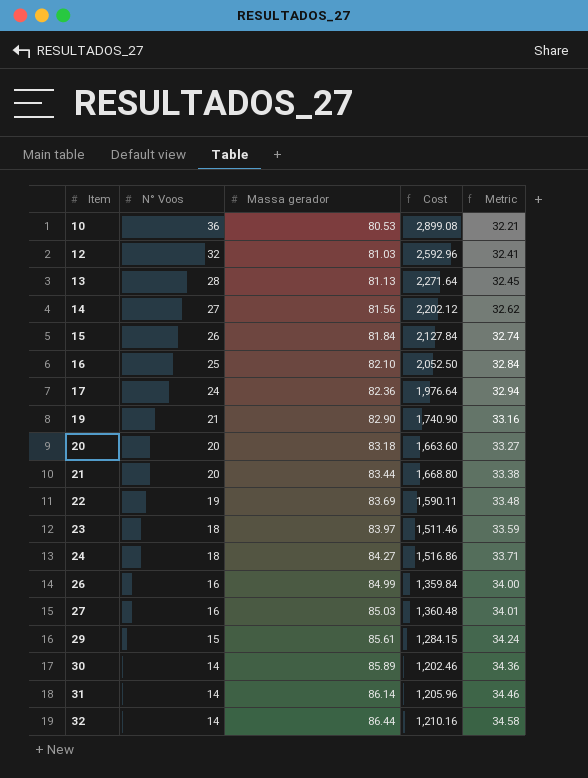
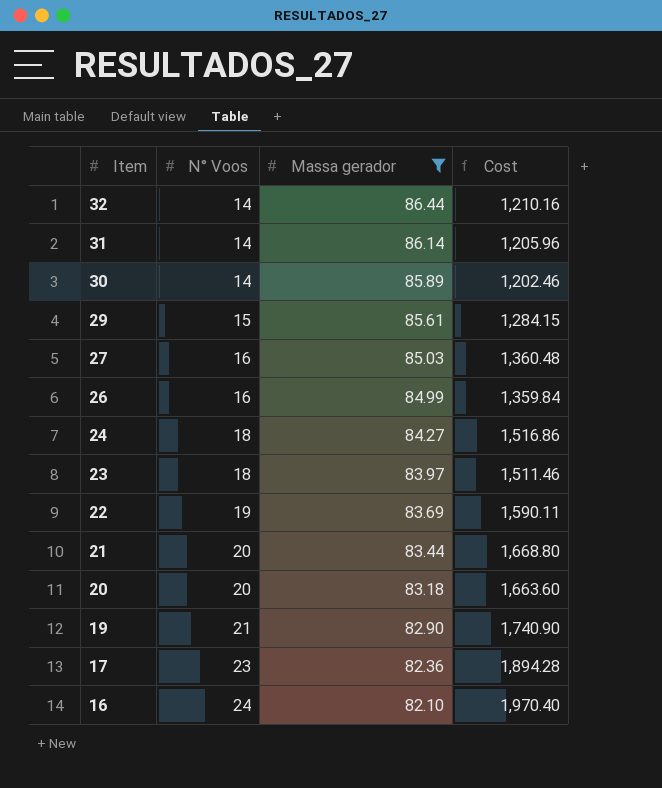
filter: none -> Massa gerador >= 82.10
row order: Item ascending -> Item descending
column Metric | formula: [Massa gerador] * 0.4 -> none
17 | N° Voos: 24 -> 23
17 | Cost: 1,976.64 -> 1,894.28
16 | N° Voos: 25 -> 24
16 | Cost: 2,052.50 -> 1,970.40

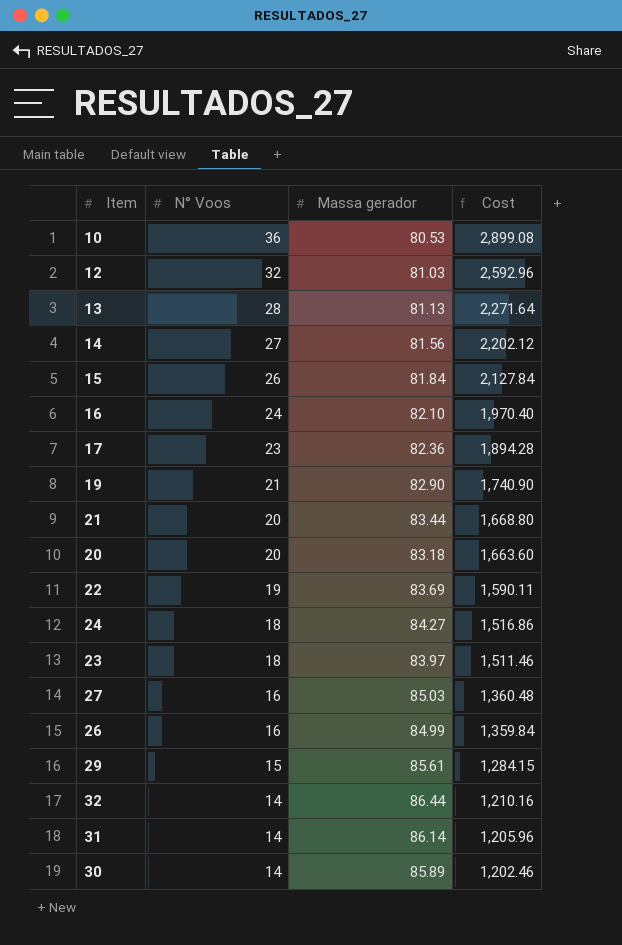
filter: Massa gerador >= 82.10 -> none
row order: Item descending -> N° Voos descending

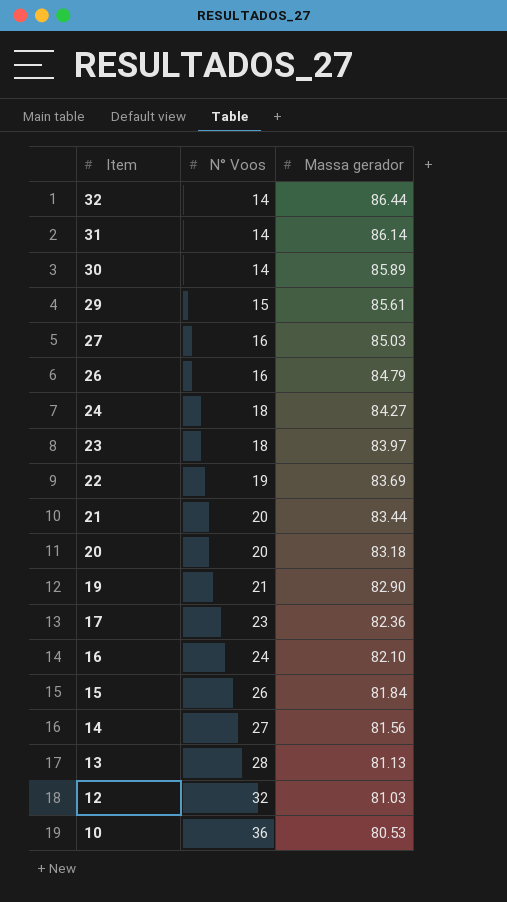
row order: N° Voos descending -> Item descending
column Cost | formula: [N° Voos] * [Massa gerador] -> none
26 | Massa gerador: 84.99 -> 84.79

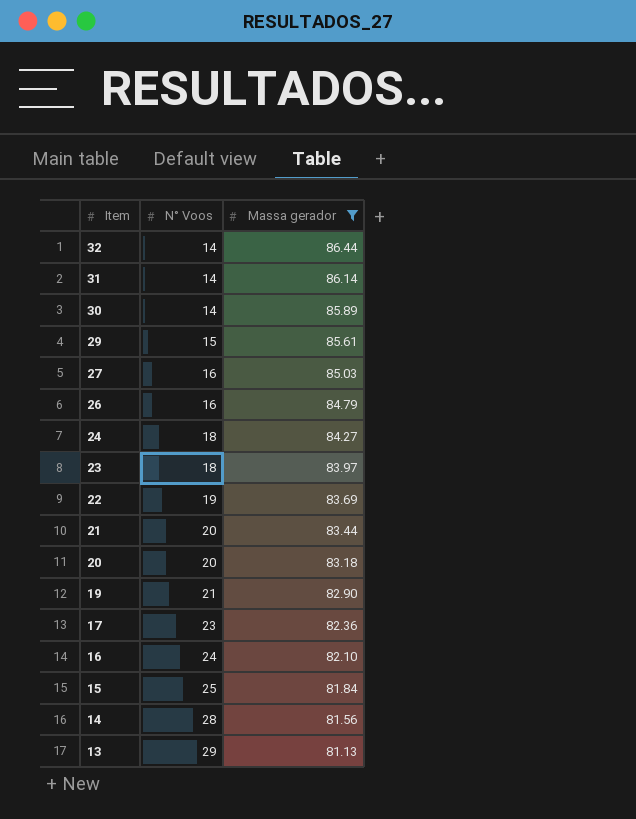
filter: none -> Massa gerador >= 81.13
15 | N° Voos: 26 -> 25
14 | N° Voos: 27 -> 28
13 | N° Voos: 28 -> 29

